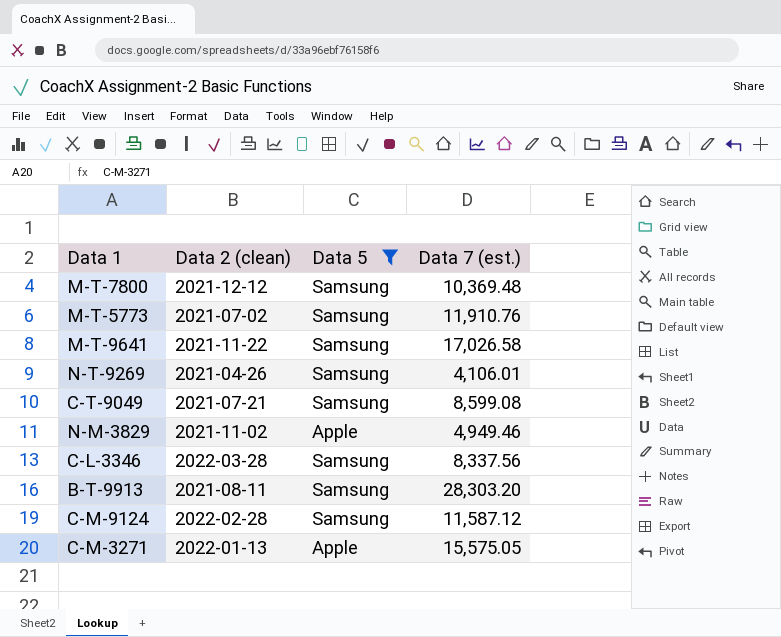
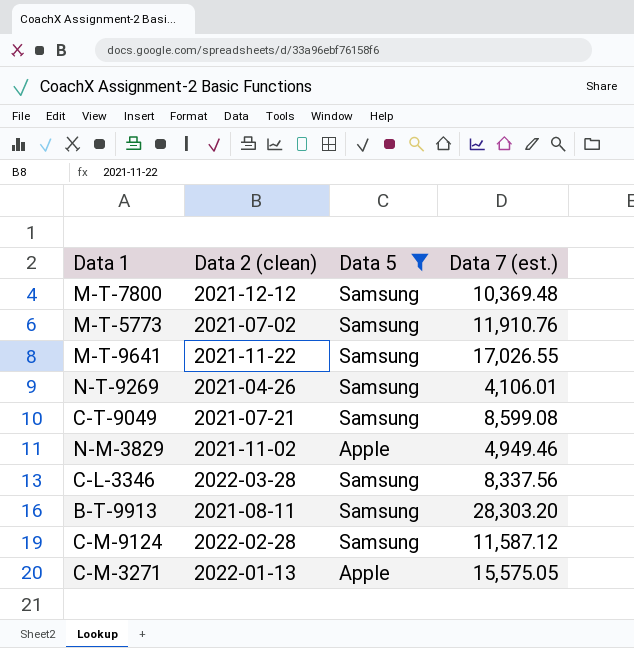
M-T-9641 | Data 7 (est.): 17,026.58 -> 17,026.55

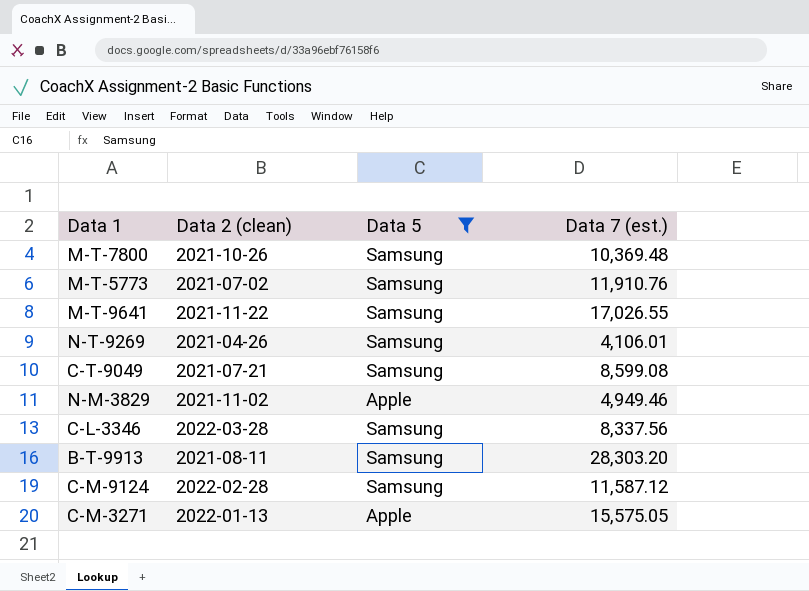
M-T-7800 | Data 2 (clean): 2021-12-12 -> 2021-10-26

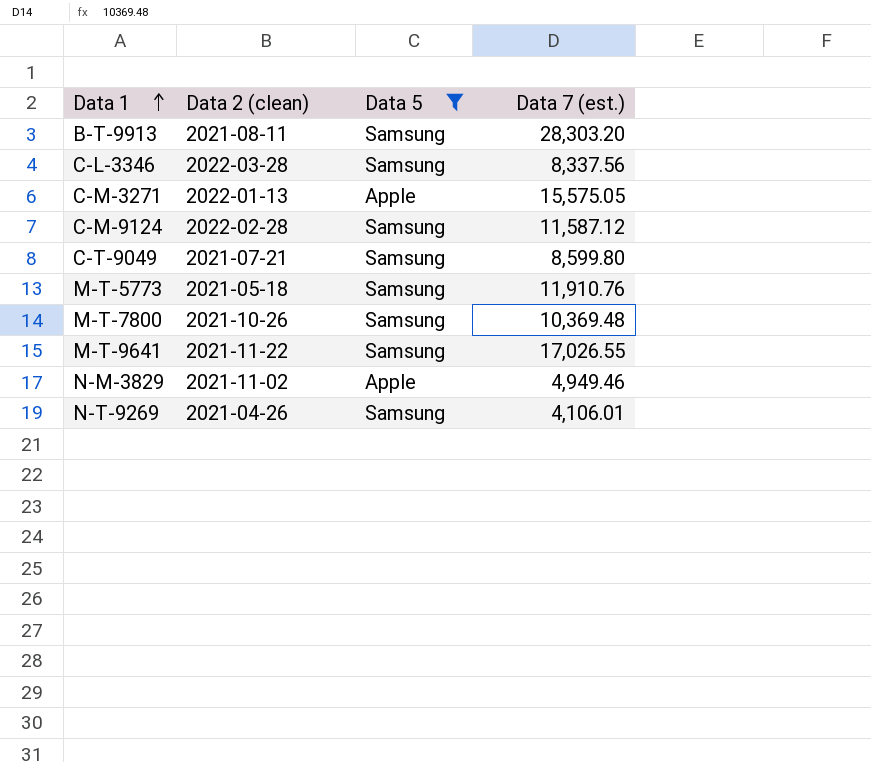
row order: none -> Data 1 ascending
C-T-9049 | Data 7 (est.): 8,599.08 -> 8,599.80
M-T-5773 | Data 2 (clean): 2021-07-02 -> 2021-05-18

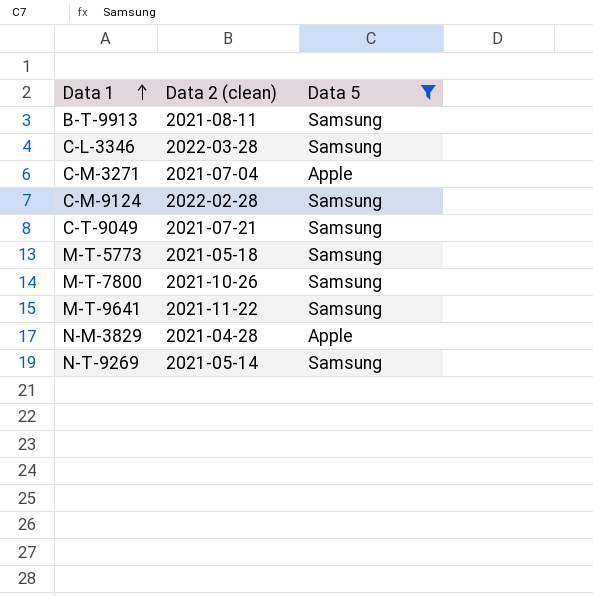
column Data 7 (est.) | position: 4 -> none
C-M-3271 | Data 2 (clean): 2022-01-13 -> 2021-07-04
N-M-3829 | Data 2 (clean): 2021-11-02 -> 2021-04-28
N-T-9269 | Data 2 (clean): 2021-04-26 -> 2021-05-14

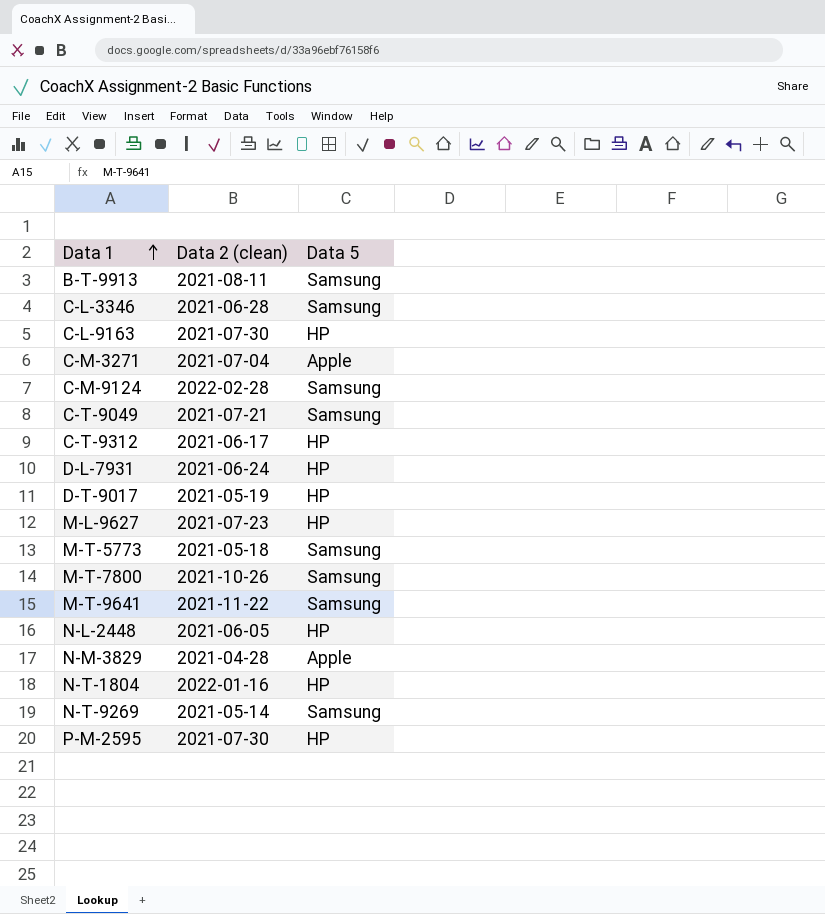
filter: Data 5 != HP -> none
C-L-3346 | Data 2 (clean): 2022-03-28 -> 2021-06-28

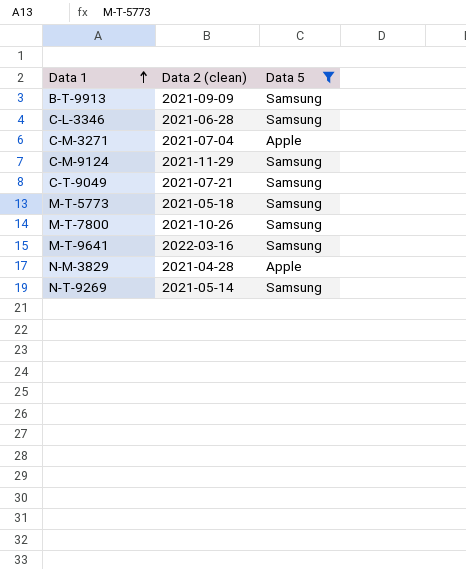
filter: none -> Data 5 != HP
B-T-9913 | Data 2 (clean): 2021-08-11 -> 2021-09-09
C-M-9124 | Data 2 (clean): 2022-02-28 -> 2021-11-29
M-T-9641 | Data 2 (clean): 2021-11-22 -> 2022-03-16

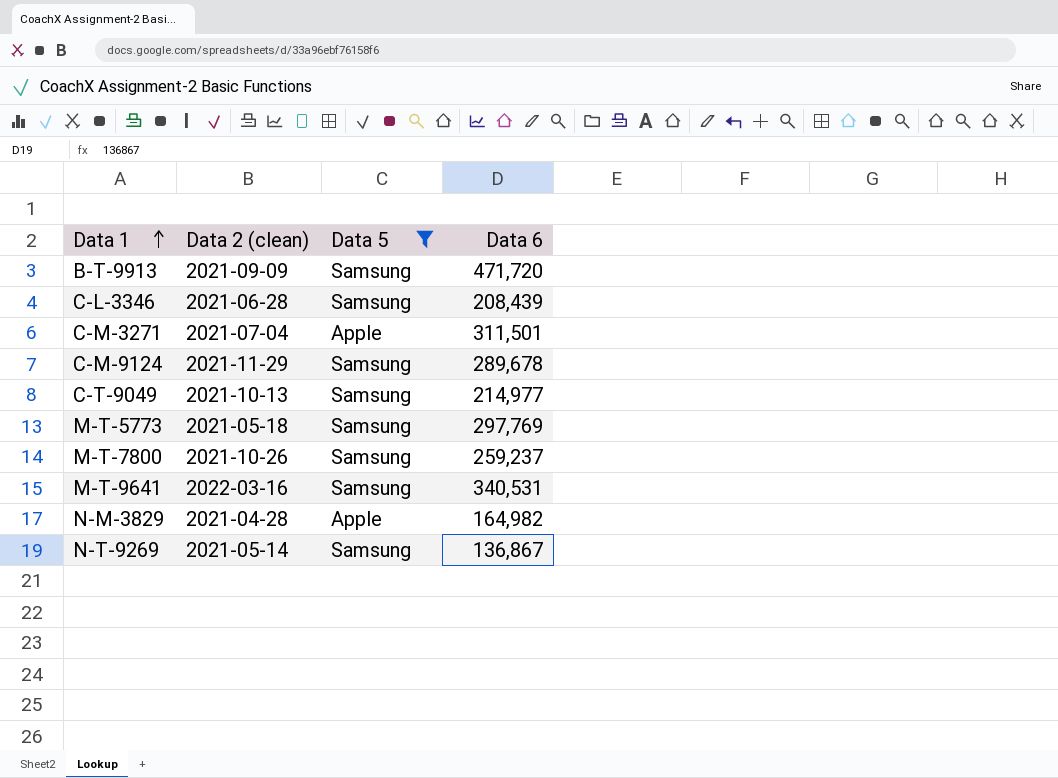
column Data 6 | position: none -> 4
C-T-9049 | Data 2 (clean): 2021-07-21 -> 2021-10-13

